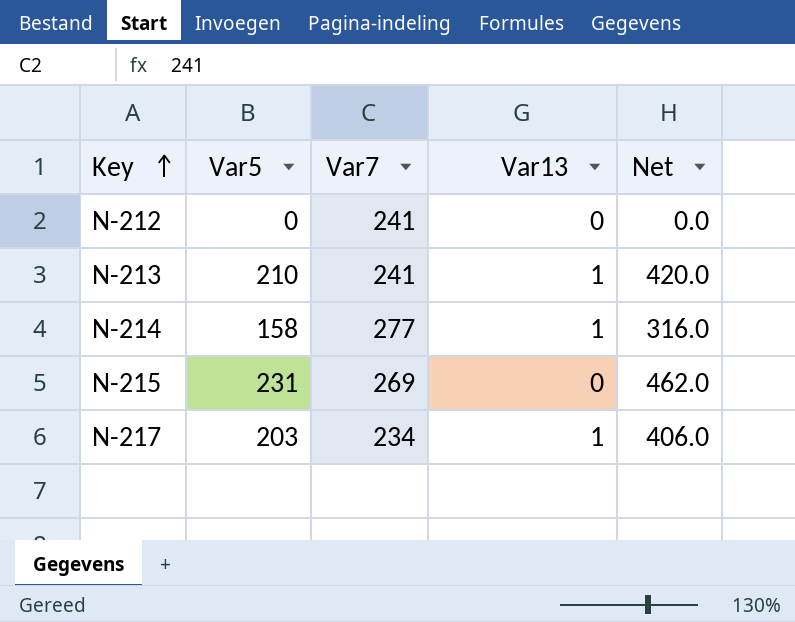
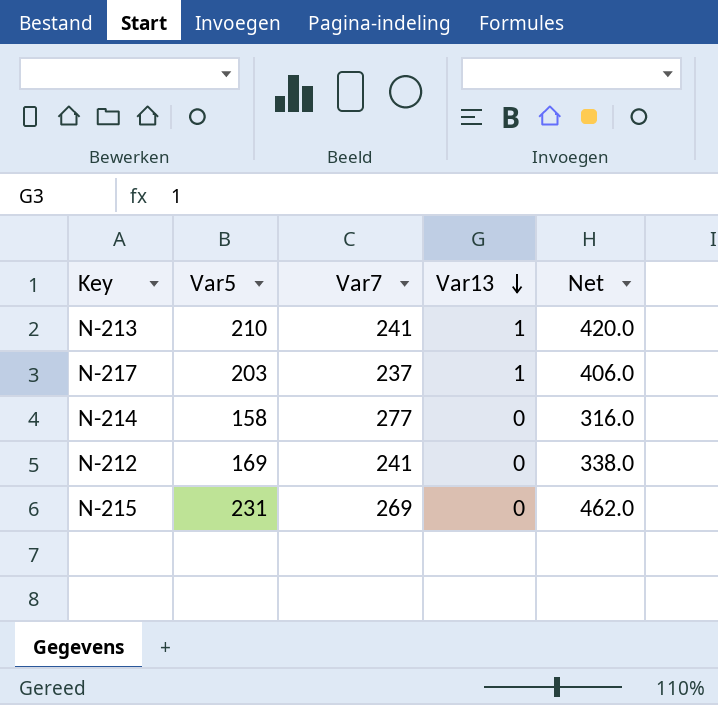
row order: Key ascending -> Var13 descending
N-217 | Var7: 234 -> 237
N-214 | Var13: 1 -> 0
N-212 | Var5: 0 -> 169
N-212 | Net: 0.0 -> 338.0

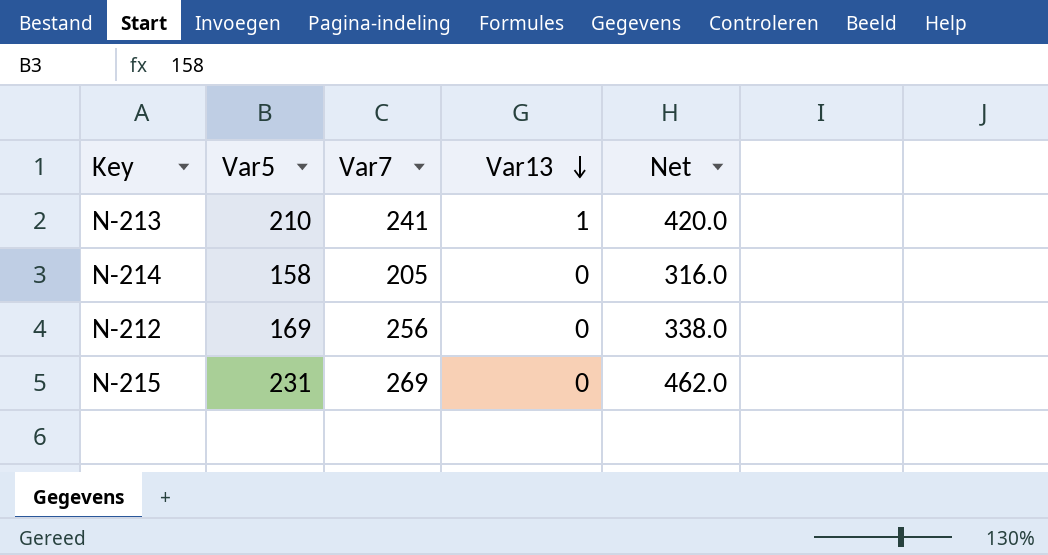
row N-217: 203 | 237 | 1 | 406.0 -> none
N-214 | Var7: 277 -> 205
N-212 | Var7: 241 -> 256

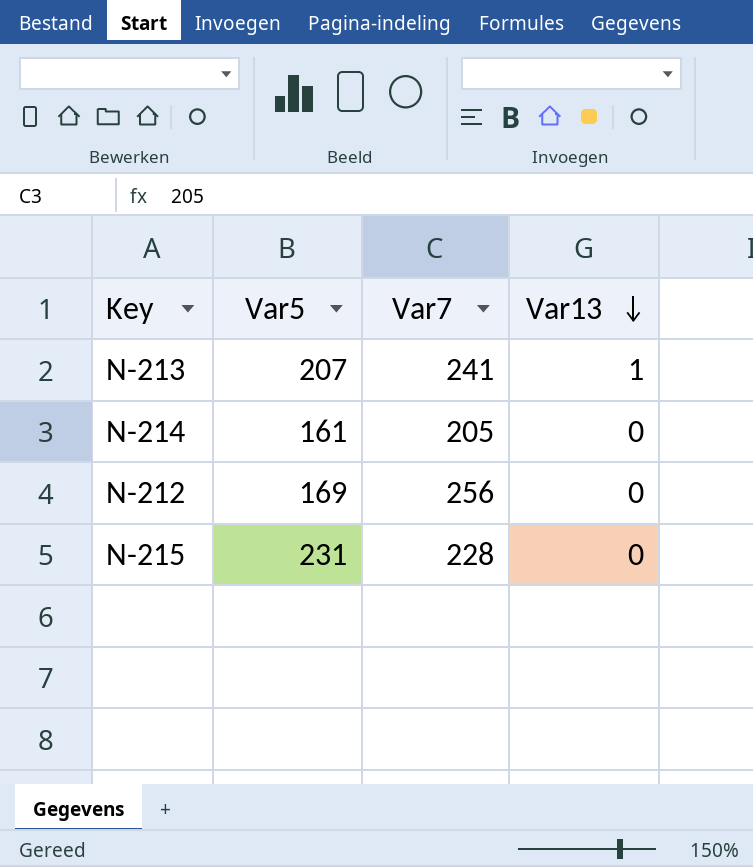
column Net | formula: [Var5] * 2 -> none
N-213 | Var5: 210 -> 207
N-214 | Var5: 158 -> 161
N-215 | Var7: 269 -> 228

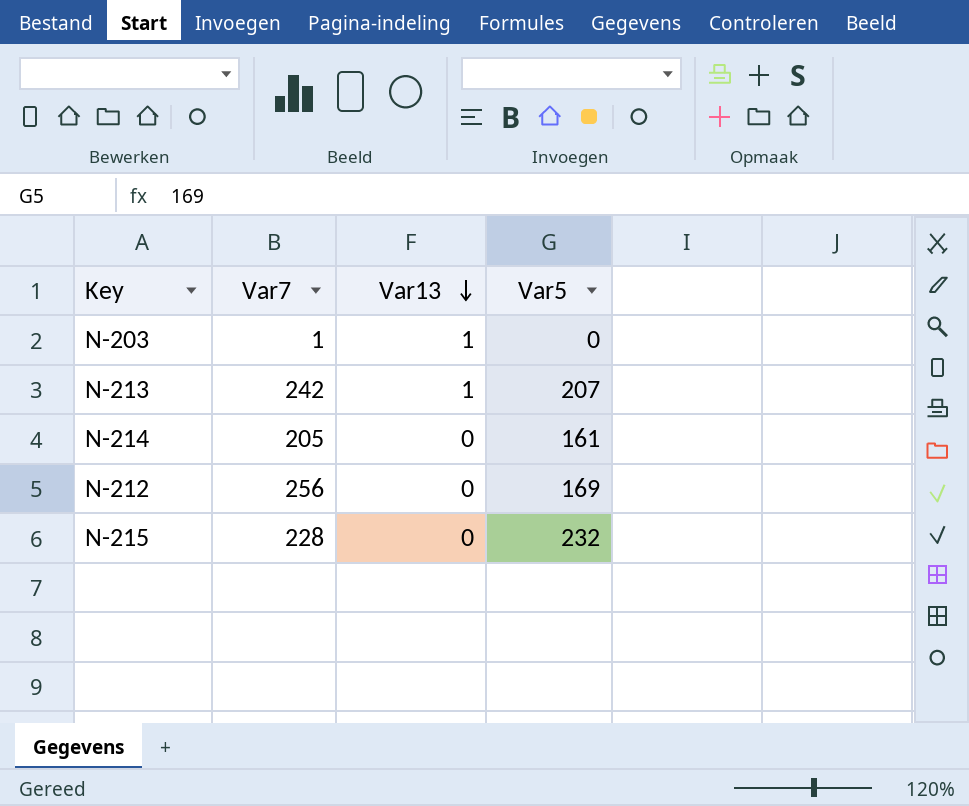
column Var5 | position: 2 -> 4
row N-203: none -> 1 | 1 | 0
N-213 | Var7: 241 -> 242
N-215 | Var5: 231 -> 232

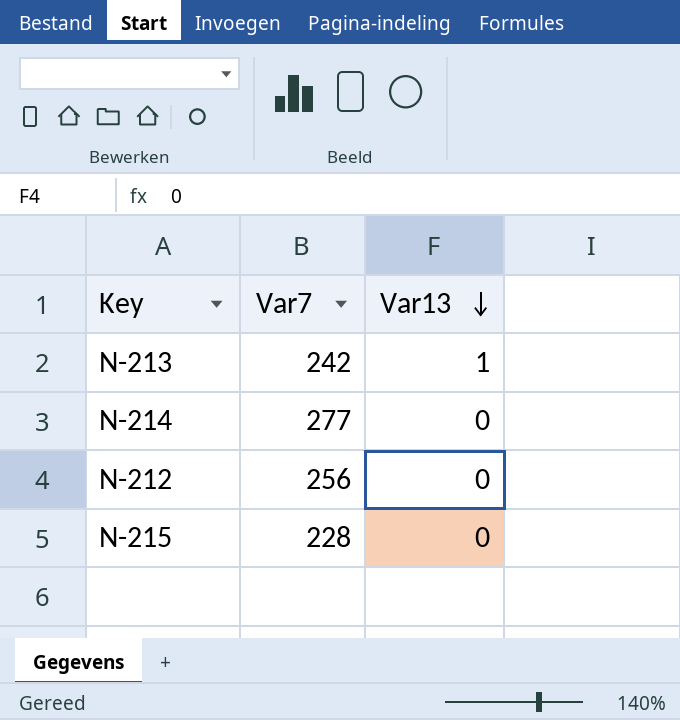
column Var5 | position: 4 -> none
row N-203: 1 | 1 | 0 -> none
N-214 | Var7: 205 -> 277

